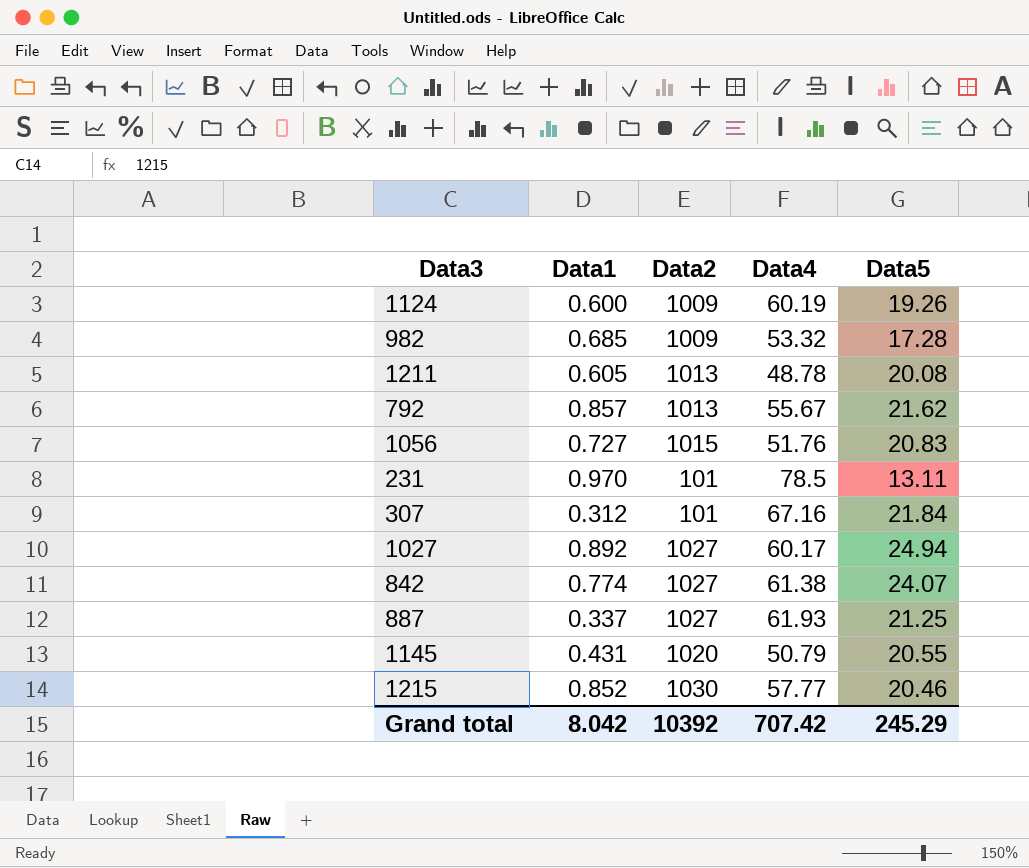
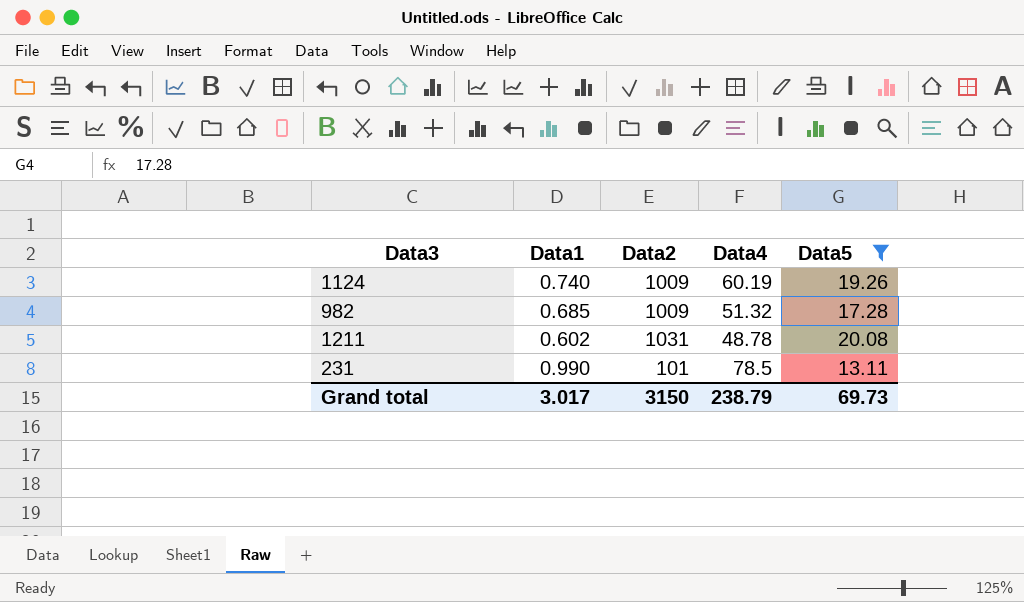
filter: none -> Data5 <= 20.08
1124 | Data1: 0.600 -> 0.740
982 | Data4: 53.32 -> 51.32
1211 | Data1: 0.605 -> 0.602
1211 | Data2: 1013 -> 1031
231 | Data1: 0.970 -> 0.990
Grand total | Data1: 8.042 -> 3.017
Grand total | Data2: 10392 -> 3150
Grand total | Data4: 707.42 -> 238.79
Grand total | Data5: 245.29 -> 69.73

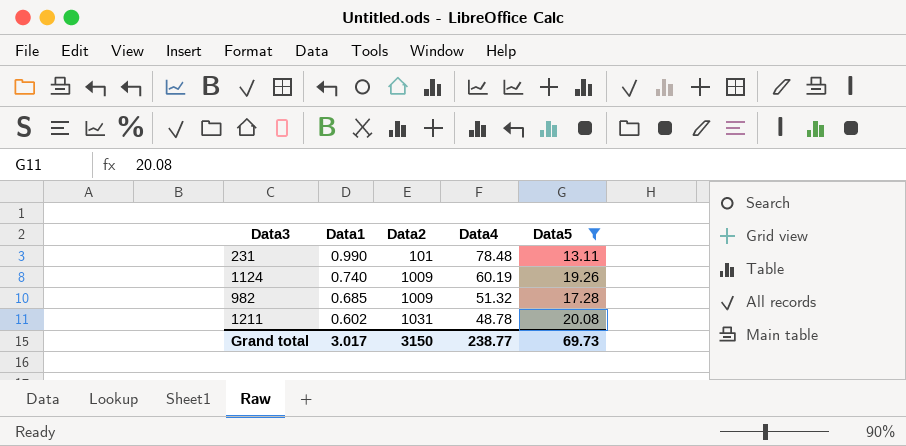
row order: none -> Data1 descending
231 | Data4: 78.5 -> 78.48
Grand total | Data4: 238.79 -> 238.77

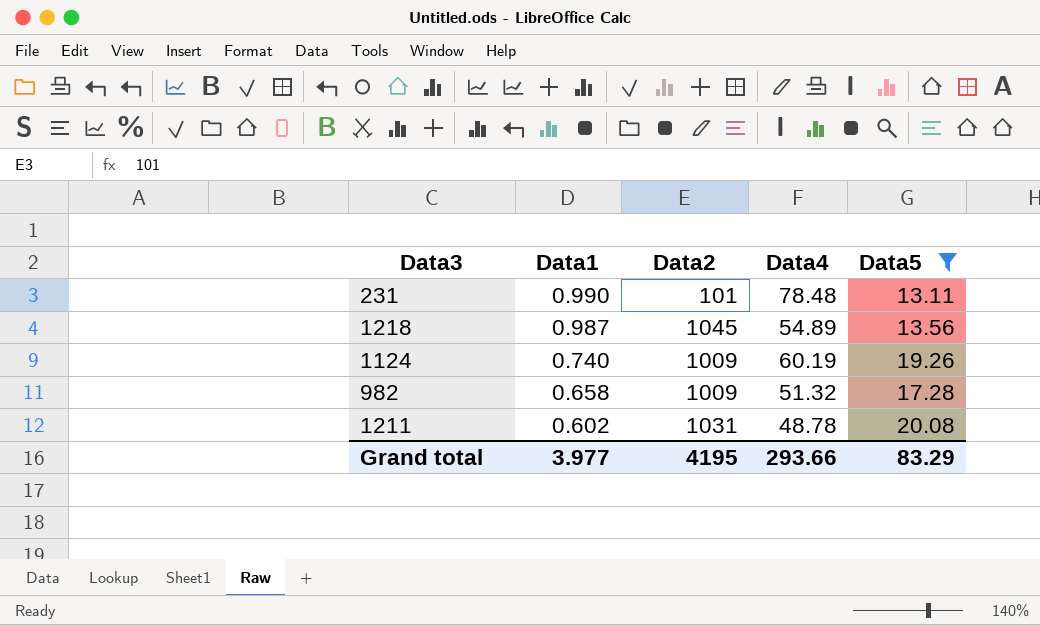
row 1218: none -> 0.987 | 1045 | 54.89 | 13.56
982 | Data1: 0.685 -> 0.658
Grand total | Data1: 3.017 -> 3.977
Grand total | Data2: 3150 -> 4195
Grand total | Data4: 238.77 -> 293.66
Grand total | Data5: 69.73 -> 83.29

